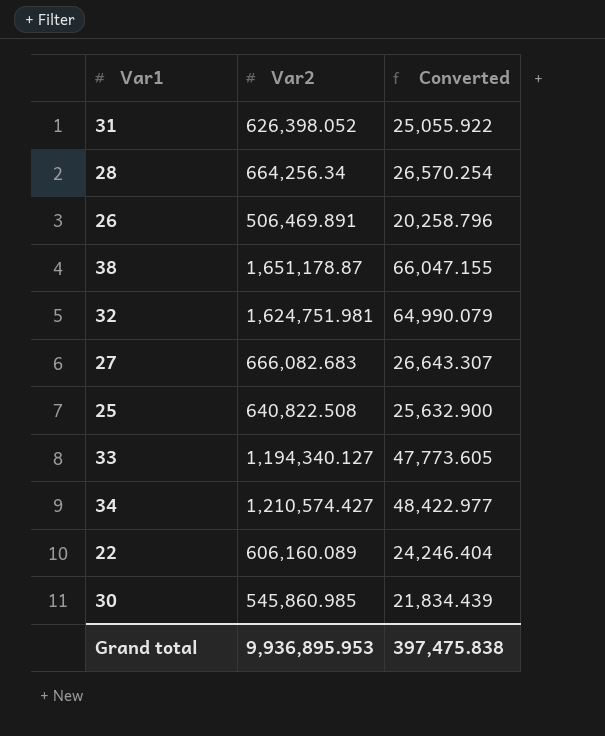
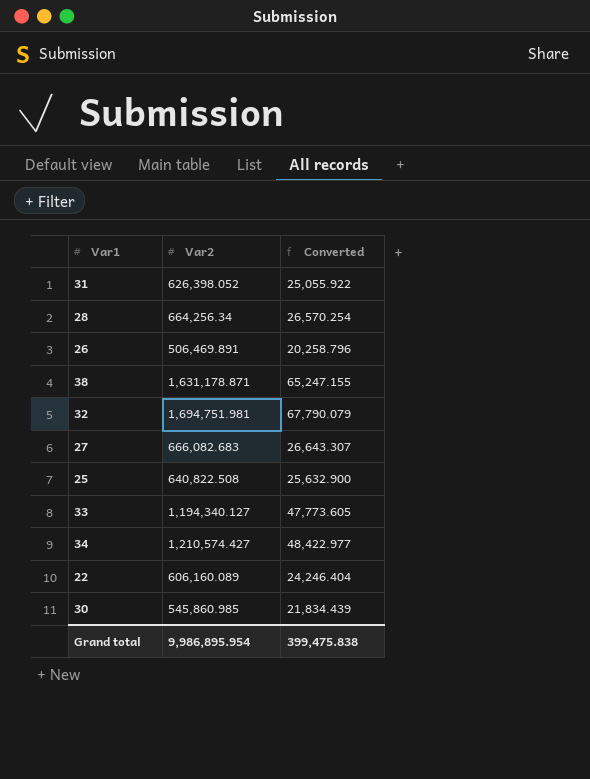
38 | Var2: 1,651,178.87 -> 1,631,178.871
38 | Converted: 66,047.155 -> 65,247.155
32 | Var2: 1,624,751.981 -> 1,694,751.981
32 | Converted: 64,990.079 -> 67,790.079
Grand total | Var2: 9,936,895.953 -> 9,986,895.954
Grand total | Converted: 397,475.838 -> 399,475.838

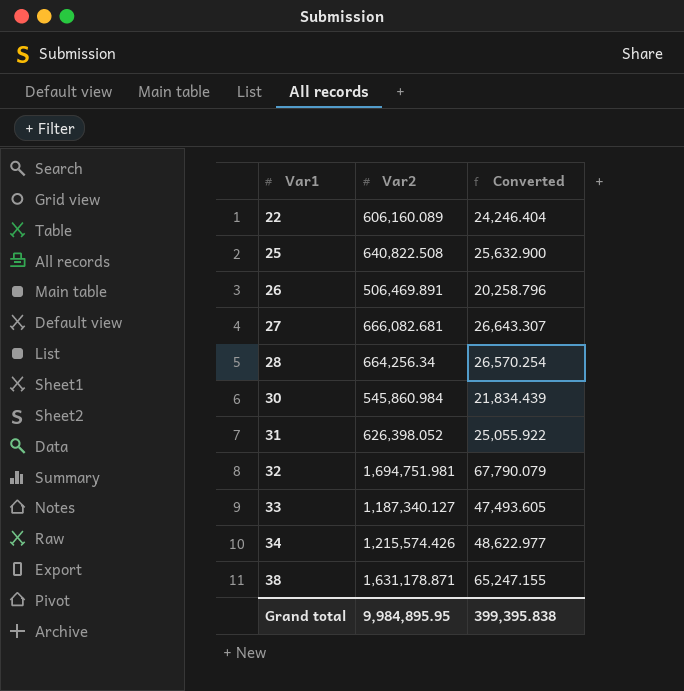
row order: none -> Var1 ascending
27 | Var2: 666,082.683 -> 666,082.681
30 | Var2: 545,860.985 -> 545,860.984
33 | Var2: 1,194,340.127 -> 1,187,340.127
33 | Converted: 47,773.605 -> 47,493.605
34 | Var2: 1,210,574.427 -> 1,215,574.426
34 | Converted: 48,422.977 -> 48,622.977
Grand total | Var2: 9,986,895.954 -> 9,984,895.95
Grand total | Converted: 399,475.838 -> 399,395.838

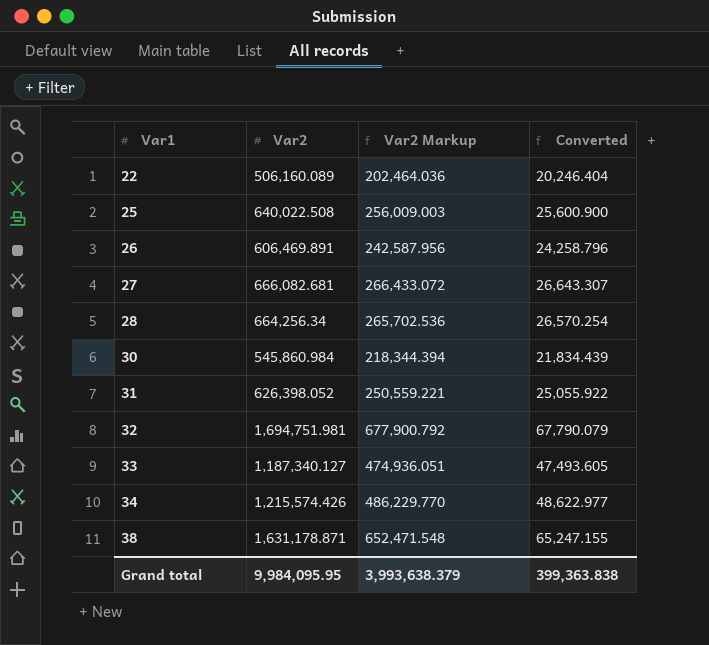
column Var2 Markup | formula: none -> [Var2] * 0.4
22 | Var2: 606,160.089 -> 506,160.089
22 | Converted: 24,246.404 -> 20,246.404
25 | Var2: 640,822.508 -> 640,022.508
25 | Converted: 25,632.900 -> 25,600.900
26 | Var2: 506,469.891 -> 606,469.891
26 | Converted: 20,258.796 -> 24,258.796
Grand total | Var2: 9,984,895.95 -> 9,984,095.95
Grand total | Converted: 399,395.838 -> 399,363.838

